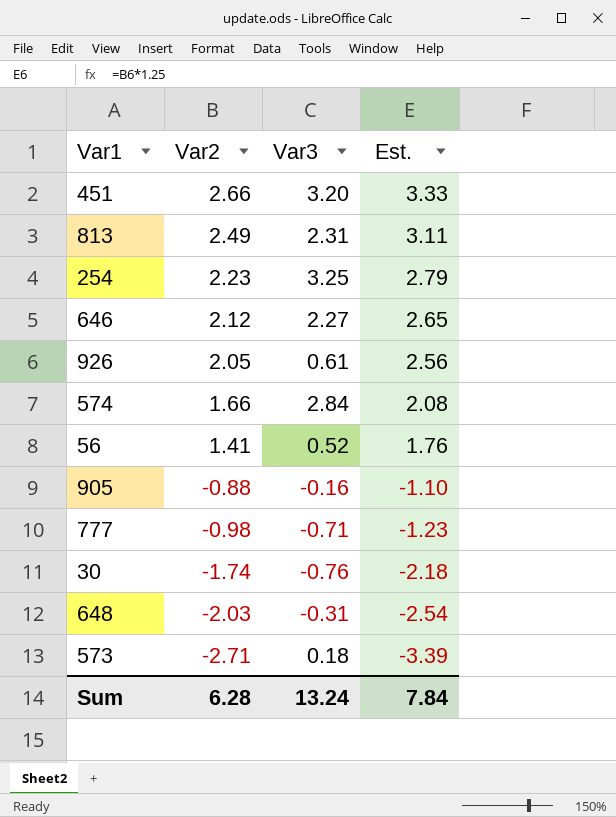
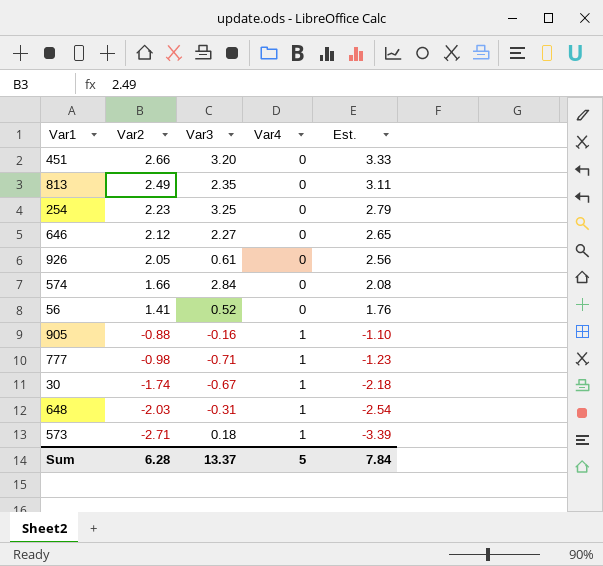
column Var4 | position: none -> 4
813 | Var3: 2.31 -> 2.35
30 | Var3: -0.76 -> -0.67
Sum | Var3: 13.24 -> 13.37

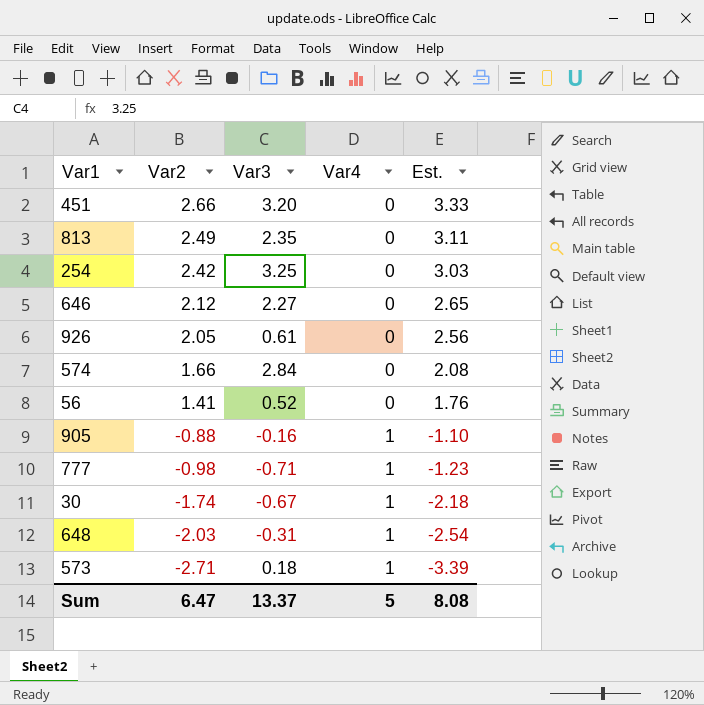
254 | Var2: 2.23 -> 2.42
254 | Est.: 2.79 -> 3.03
Sum | Var2: 6.28 -> 6.47
Sum | Est.: 7.84 -> 8.08

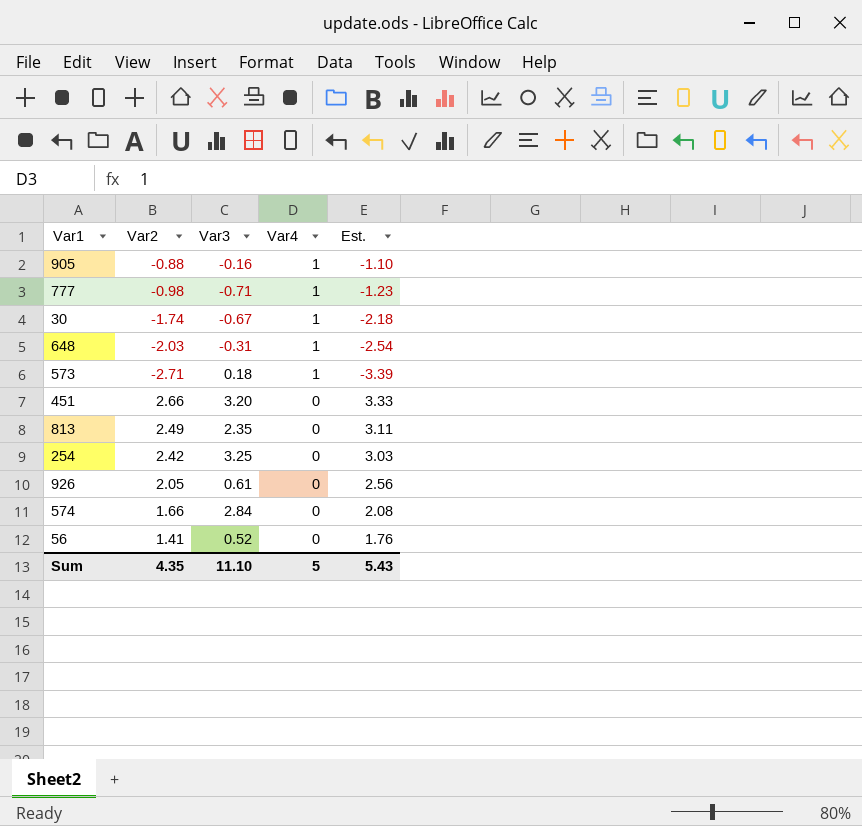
row order: Var2 descending -> Var4 descending
row 646: 2.12 | 2.27 | 0 | 2.65 -> none
Sum | Var2: 6.47 -> 4.35
Sum | Var3: 13.37 -> 11.10
Sum | Est.: 8.08 -> 5.43

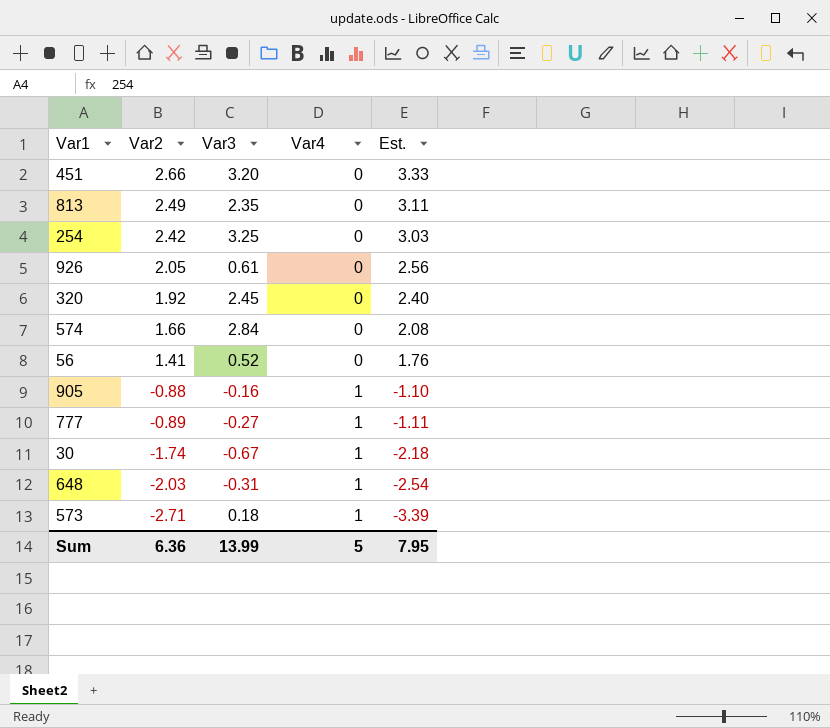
row order: Var4 descending -> Var2 descending
row 320: none -> 1.92 | 2.45 | 0 | 2.40
777 | Var2: -0.98 -> -0.89
777 | Var3: -0.71 -> -0.27
777 | Est.: -1.23 -> -1.11
Sum | Var2: 4.35 -> 6.36
Sum | Var3: 11.10 -> 13.99
Sum | Est.: 5.43 -> 7.95

